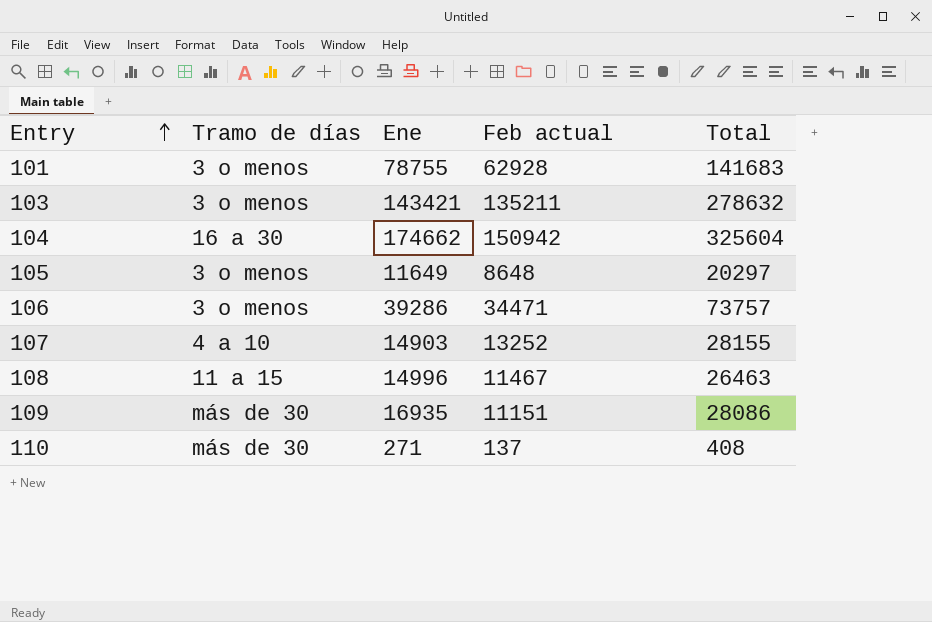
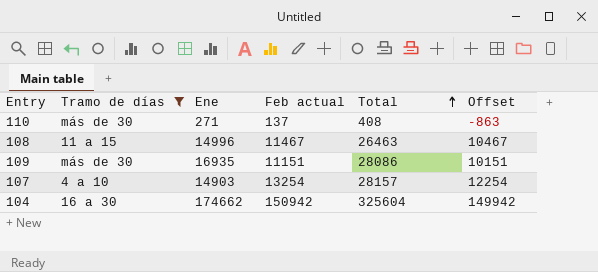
filter: none -> Tramo de días != 3 o menos
row order: Entry ascending -> Total ascending
column Offset | formula: none -> [Feb actual] - 1000
107 | Feb actual: 13252 -> 13254
107 | Total: 28155 -> 28157

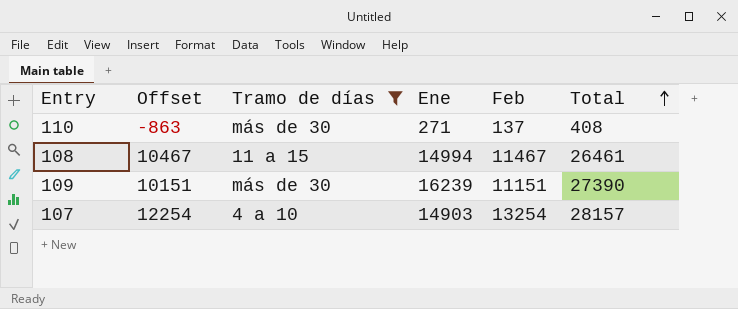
column Offset | position: 6 -> 2
column name: Feb actual -> Feb
row 104: 16 a 30 | 174662 | 150942 | 325604 | 149942 -> none
108 | Ene: 14996 -> 14994
108 | Total: 26463 -> 26461
109 | Ene: 16935 -> 16239
109 | Total: 28086 -> 27390

